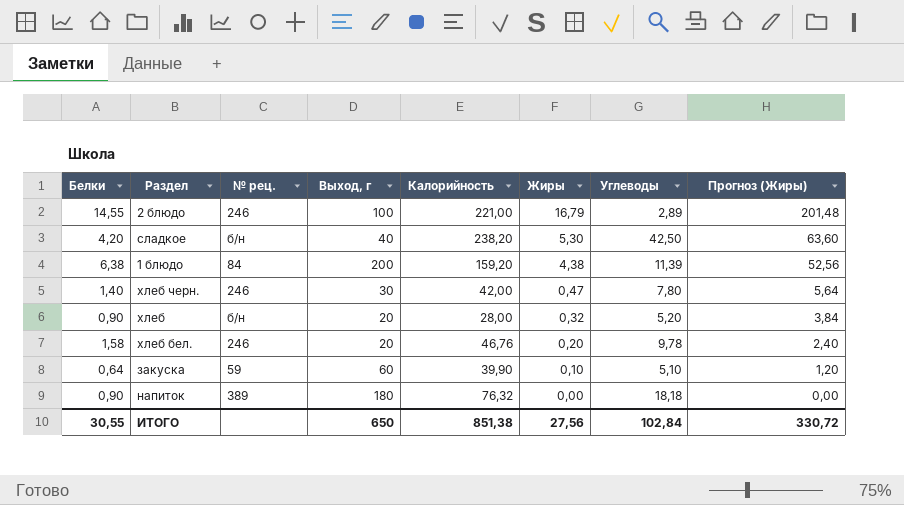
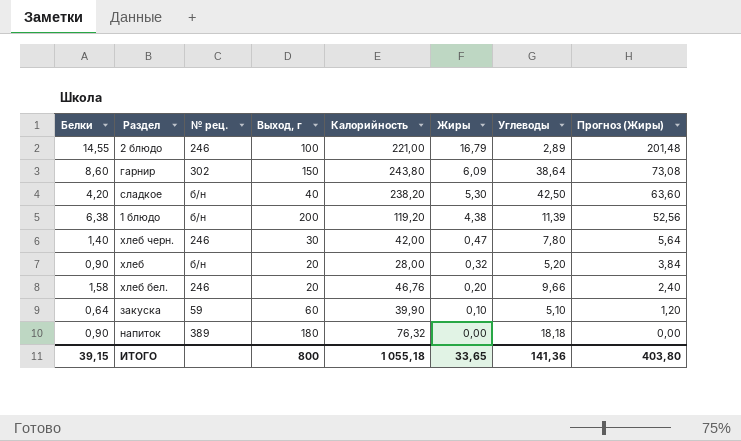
row гарнир: none -> 8,60 | 302 | 150 | 243,80 | 6,09 | 38,64 | 73,08
1 блюдо | № рец.: 84 -> б/н
1 блюдо | Калорийность: 159,20 -> 119,20
хлеб бел. | Углеводы: 9,78 -> 9,66
ИТОГО | Белки: 30,55 -> 39,15
ИТОГО | Выход, г: 650 -> 800
ИТОГО | Калорийность: 851,38 -> 1 055,18
ИТОГО | Жиры: 27,56 -> 33,65
ИТОГО | Углеводы: 102,84 -> 141,36
ИТОГО | Прогноз (Жиры): 330,72 -> 403,80

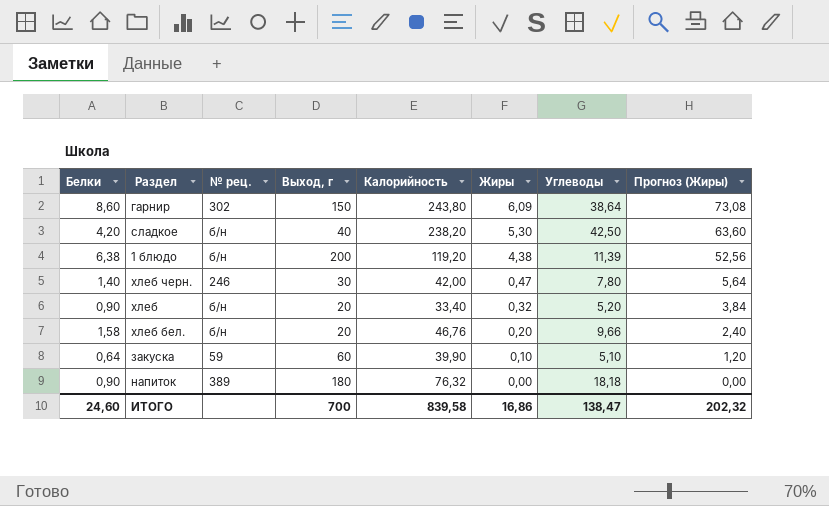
row 2 блюдо: 14,55 | 246 | 100 | 221,00 | 16,79 | 2,89 | 201,48 -> none
хлеб | Калорийность: 28,00 -> 33,40
хлеб бел. | № рец.: 246 -> б/н
ИТОГО | Белки: 39,15 -> 24,60
ИТОГО | Выход, г: 800 -> 700
ИТОГО | Калорийность: 1 055,18 -> 839,58
ИТОГО | Жиры: 33,65 -> 16,86
ИТОГО | Углеводы: 141,36 -> 138,47
ИТОГО | Прогноз (Жиры): 403,80 -> 202,32

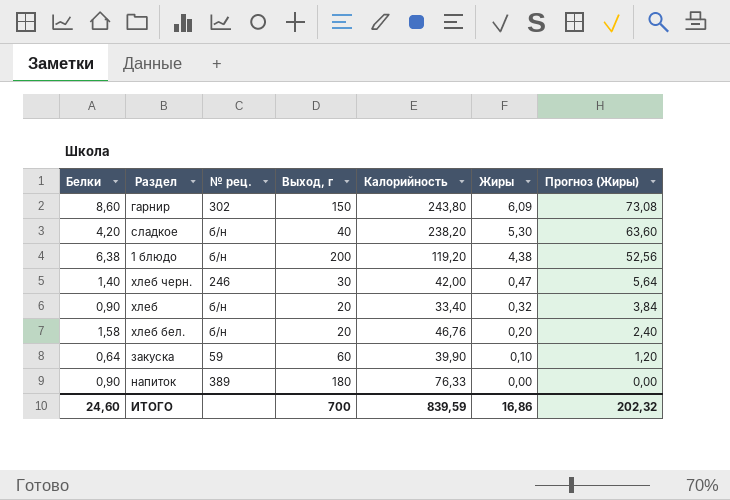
column Углеводы | position: 7 -> none
напиток | Калорийность: 76,32 -> 76,33
ИТОГО | Калорийность: 839,58 -> 839,59

